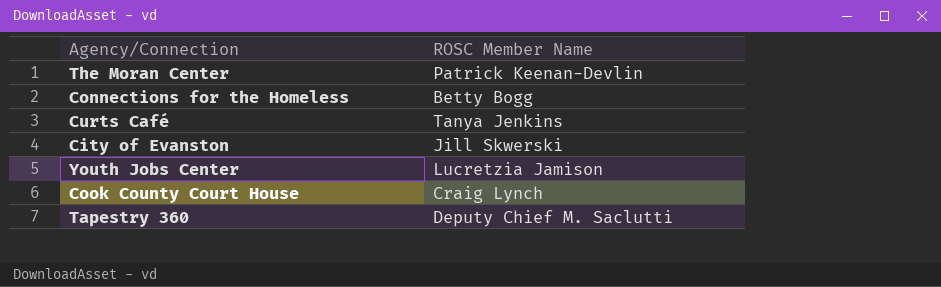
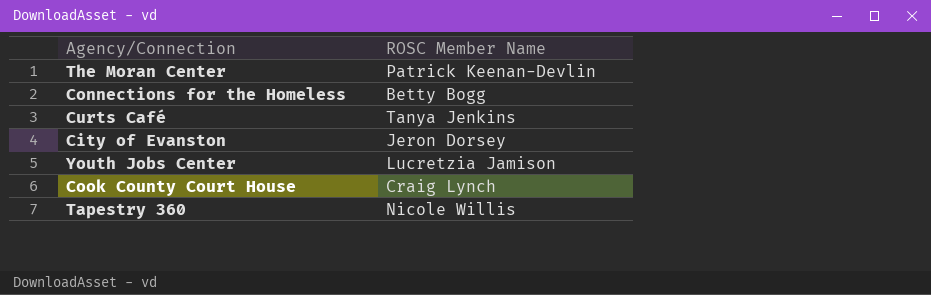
City of Evanston | ROSC Member Name: Jill Skwerski -> Jeron Dorsey
Tapestry 360 | ROSC Member Name: Deputy Chief M. Saclutti -> Nicole Willis

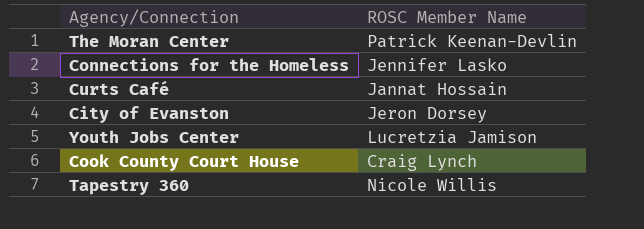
Connections for the Homeless | ROSC Member Name: Betty Bogg -> Jennifer Lasko
Curts Café | ROSC Member Name: Tanya Jenkins -> Jannat Hossain

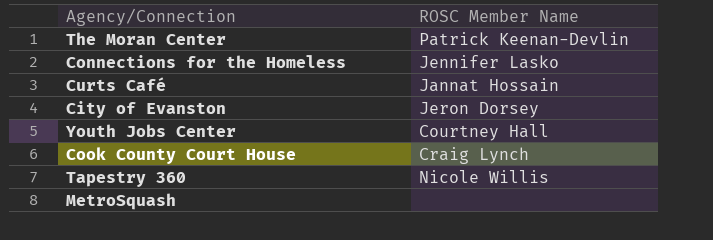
Youth Jobs Center | ROSC Member Name: Lucretzia Jamison -> Courtney Hall
row MetroSquash: none -> none

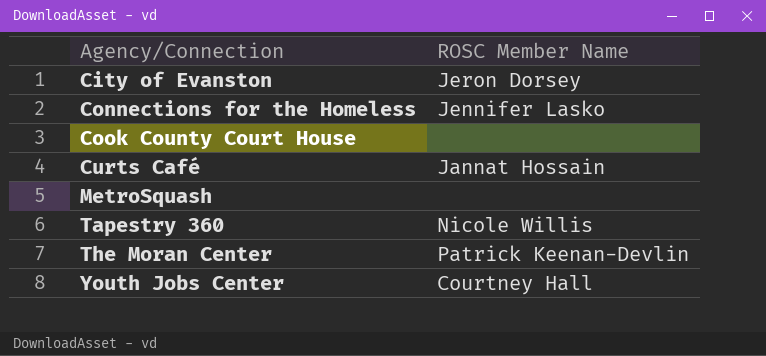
row order: none -> Agency/Connection ascending
Cook County Court House | ROSC Member Name: Craig Lynch -> none

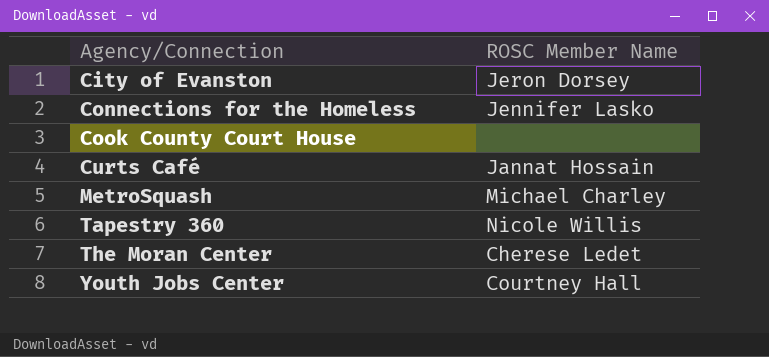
MetroSquash | ROSC Member Name: none -> Michael Charley
The Moran Center | ROSC Member Name: Patrick Keenan-Devlin -> Cherese Ledet

